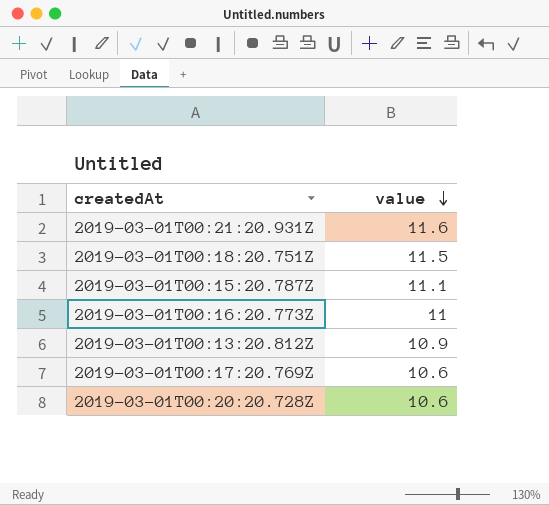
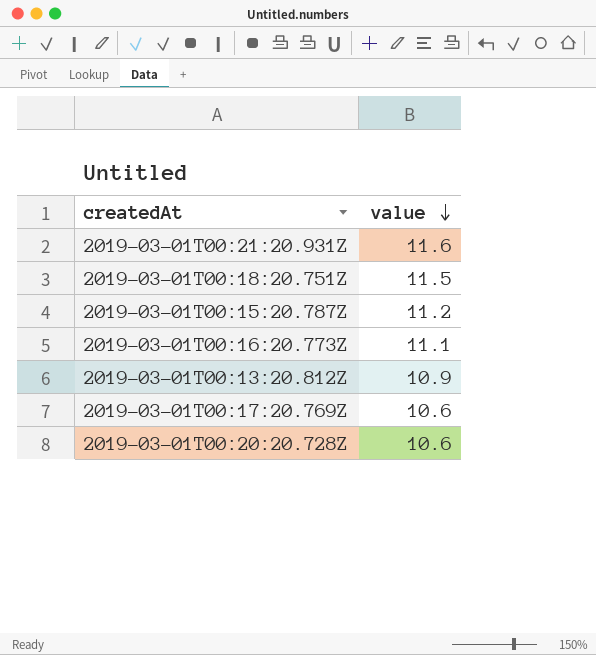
2019-03-01T00:15:20.787Z | value: 11.1 -> 11.2
2019-03-01T00:16:20.773Z | value: 11 -> 11.1

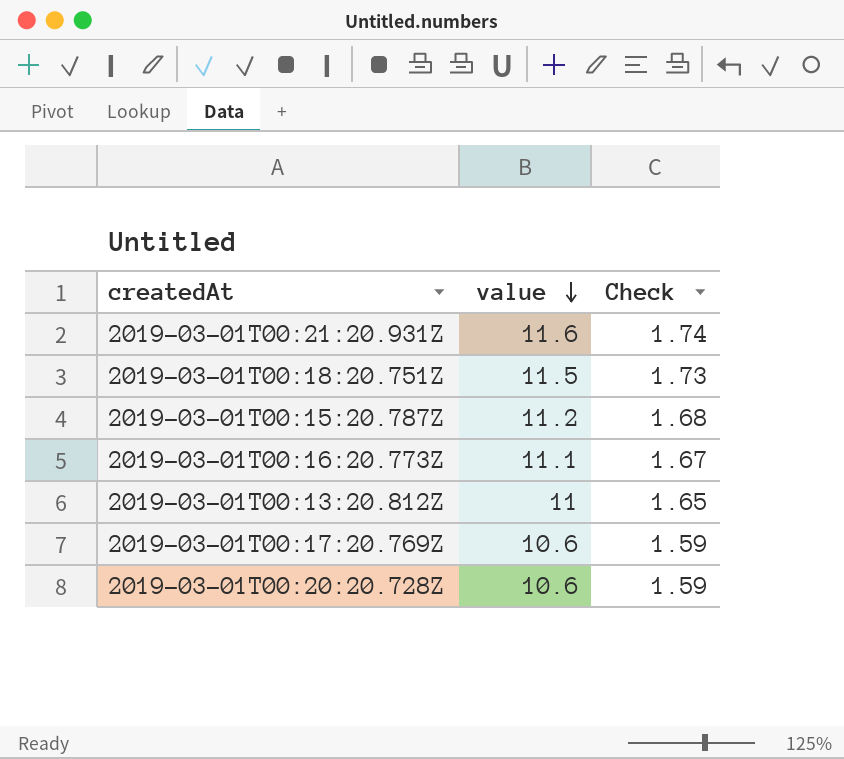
column Check | formula: none -> [value] * 0.15
2019-03-01T00:13:20.812Z | value: 10.9 -> 11

